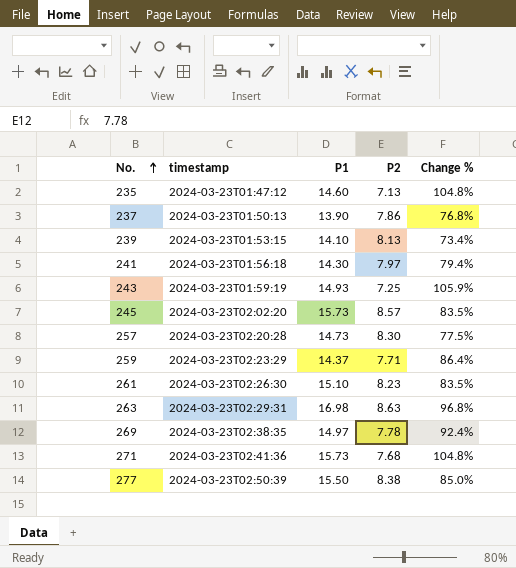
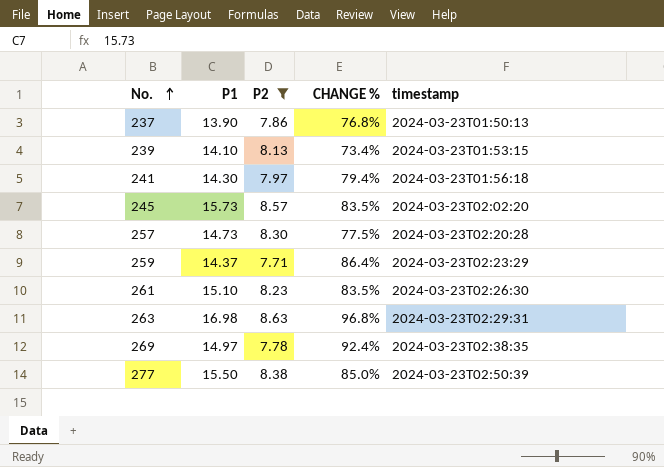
filter: none -> P2 >= 7.71
column name: Change % -> CHANGE %
column timestamp | position: 2 -> 5

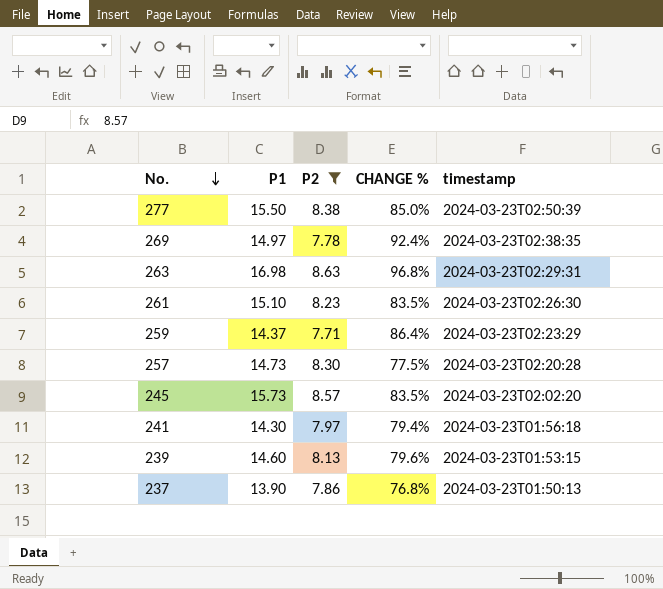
row order: No. ascending -> No. descending
239 | P1: 14.10 -> 14.60
239 | CHANGE %: 73.4% -> 79.6%

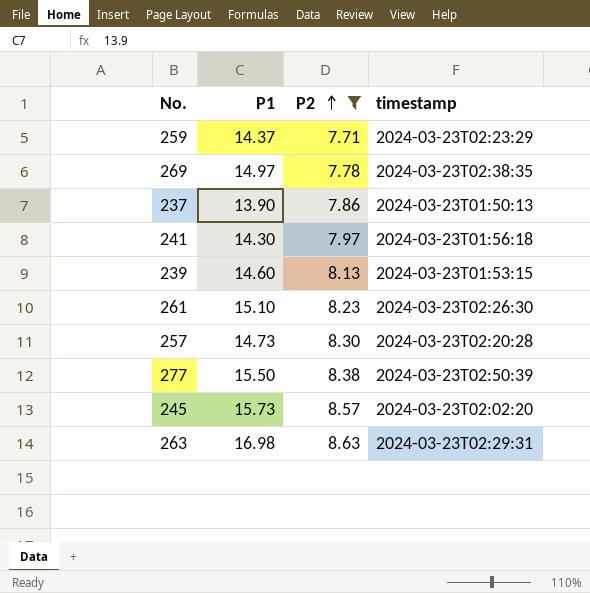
row order: No. descending -> P2 ascending
column CHANGE % | formula: ([P1] - [P2]) / [P2] -> none

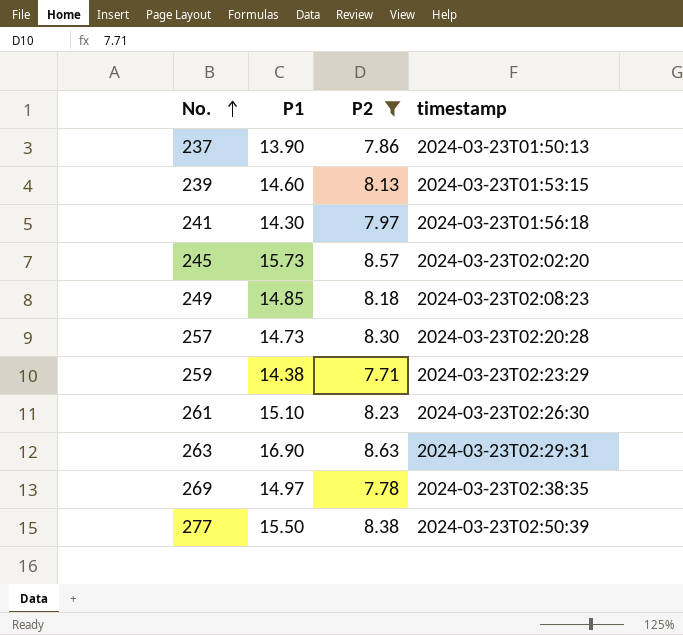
row order: P2 ascending -> No. ascending
row 249: none -> 14.85 | 8.18 | 2024-03-23T02:08:23
259 | P1: 14.37 -> 14.38
263 | P1: 16.98 -> 16.90

